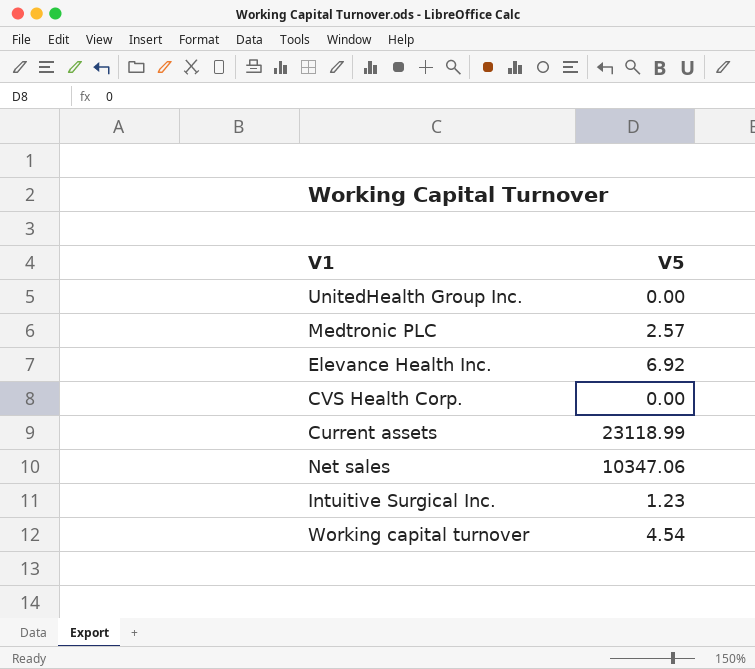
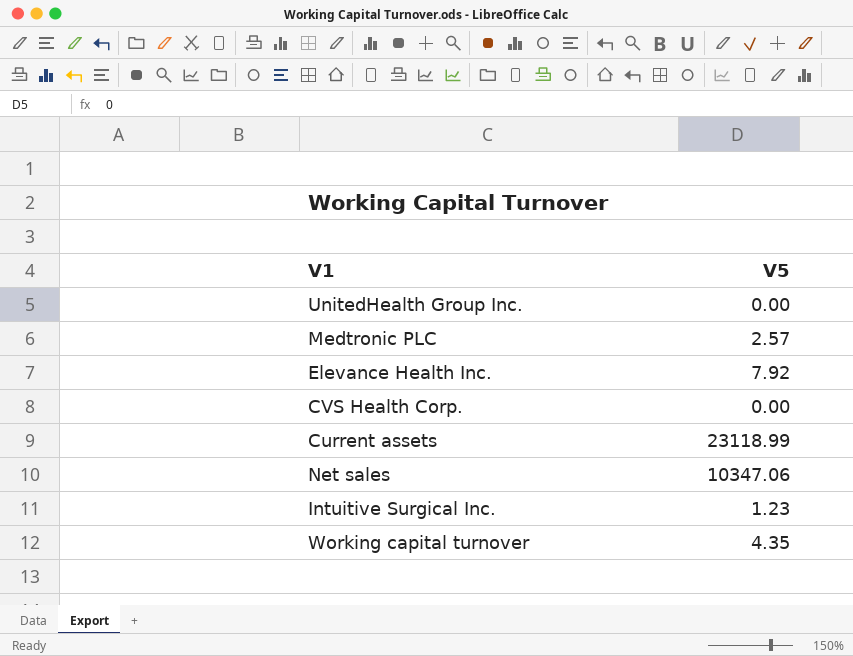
Elevance Health Inc. | V5: 6.92 -> 7.92
Working capital turnover | V5: 4.54 -> 4.35

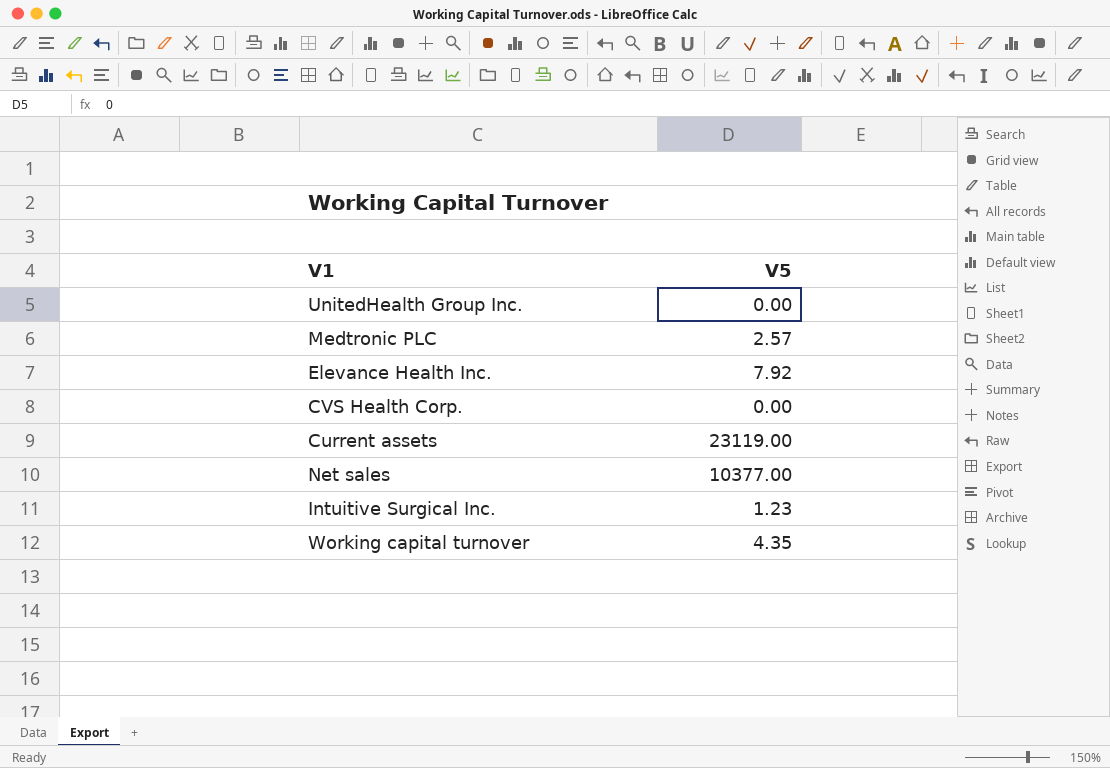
Current assets | V5: 23118.99 -> 23119.00
Net sales | V5: 10347.06 -> 10377.00

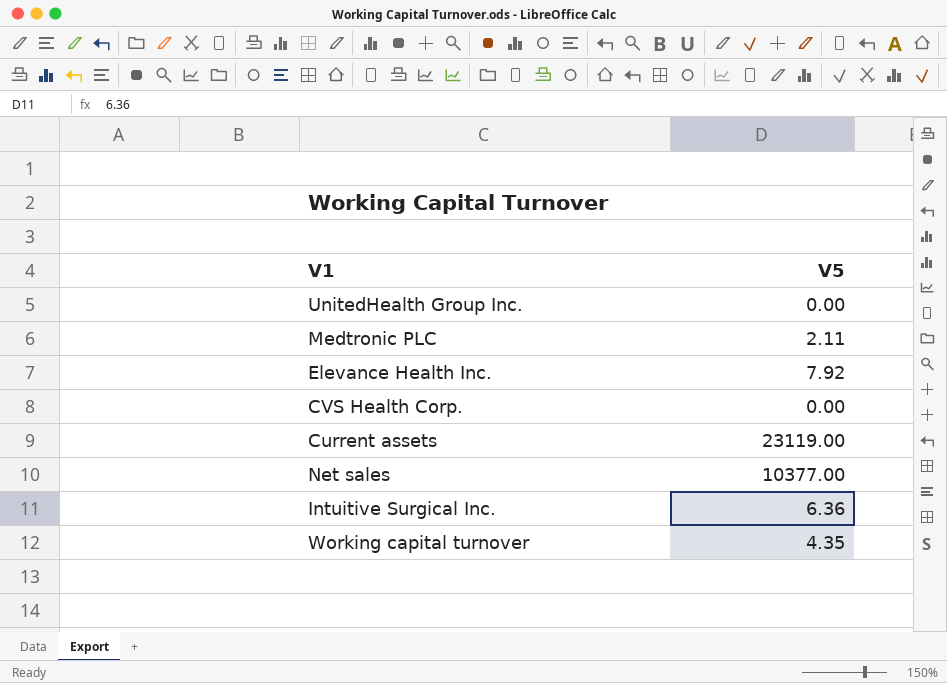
Medtronic PLC | V5: 2.57 -> 2.11
Intuitive Surgical Inc. | V5: 1.23 -> 6.36

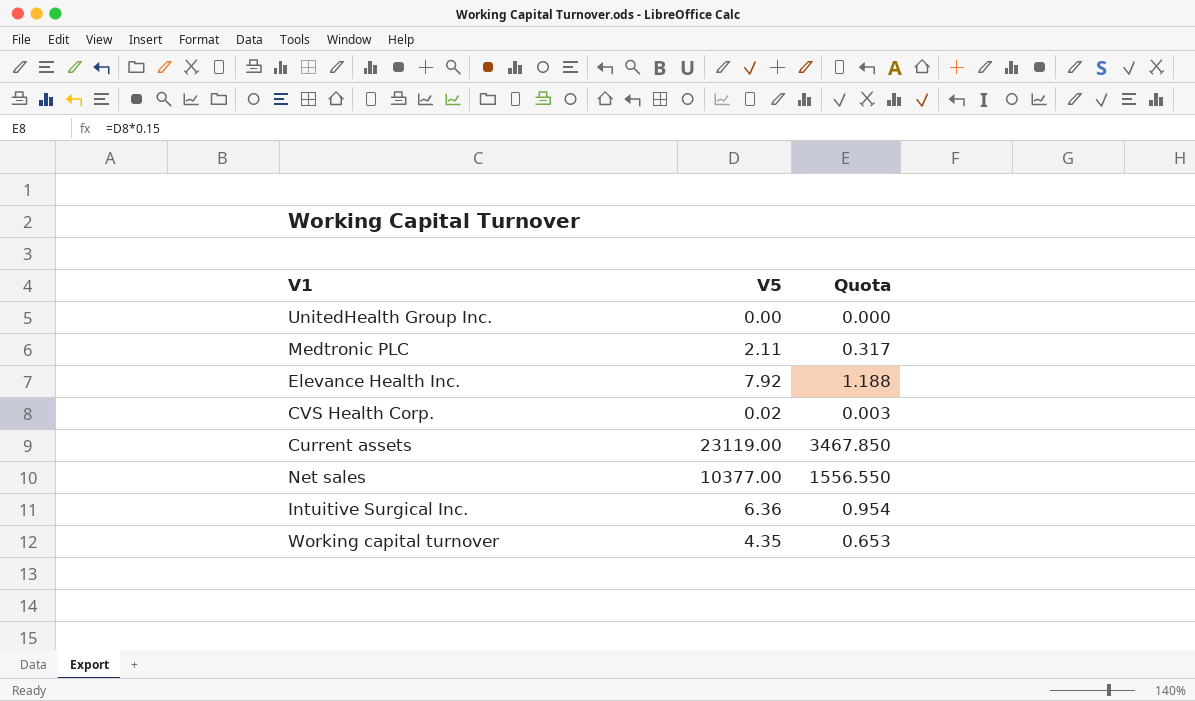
column Quota | formula: none -> [V5] * 0.15
CVS Health Corp. | V5: 0.00 -> 0.02

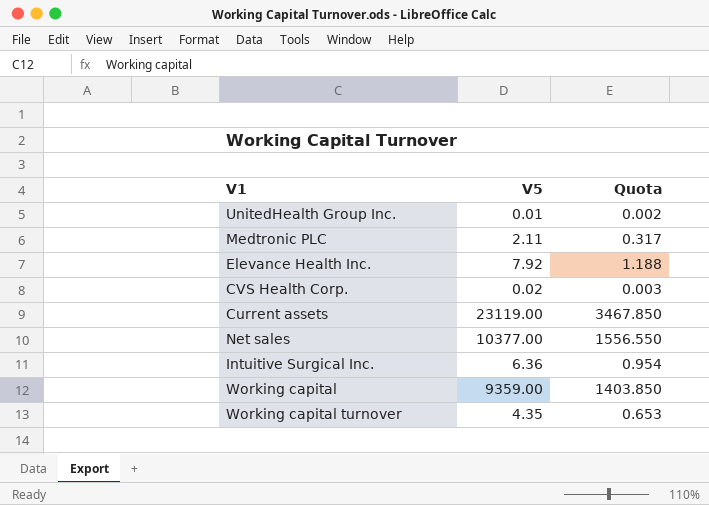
UnitedHealth Group Inc. | V5: 0.00 -> 0.01
UnitedHealth Group Inc. | Quota: 0.000 -> 0.002
row Working capital: none -> 9359.00 | 1403.850

